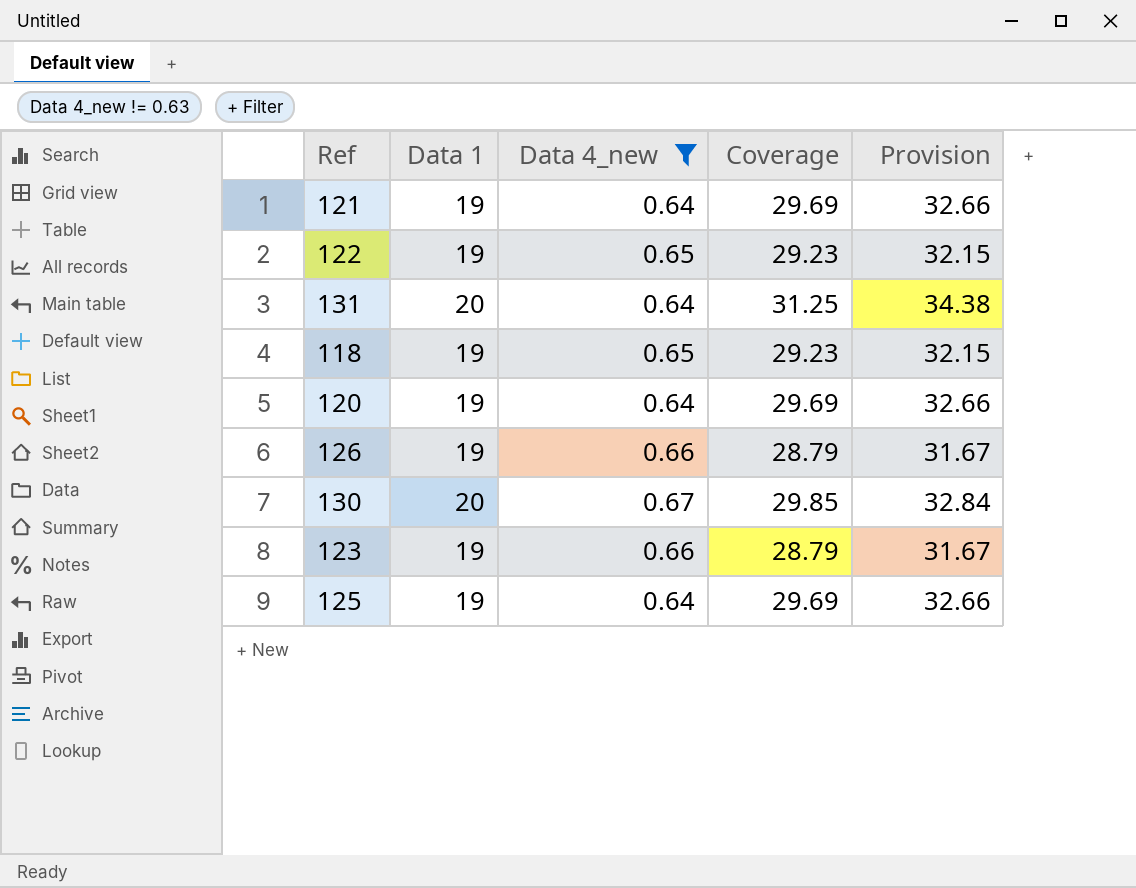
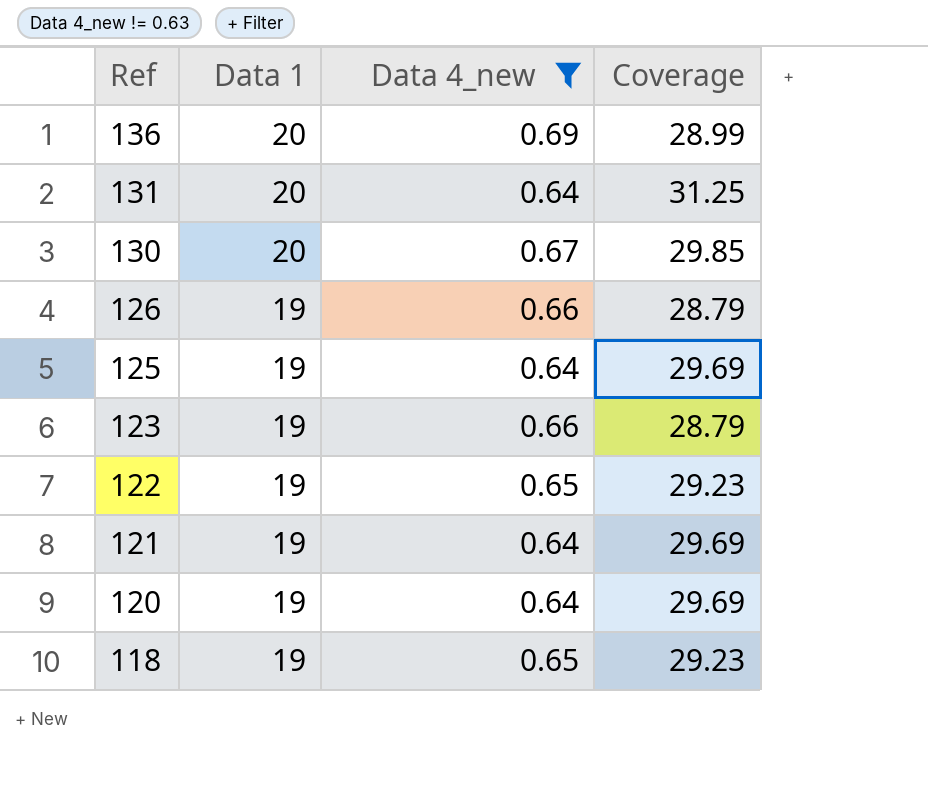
row order: none -> Ref descending
column Provision | formula: [Coverage] * 1.1 -> none
row 136: none -> 20 | 0.69 | 28.99

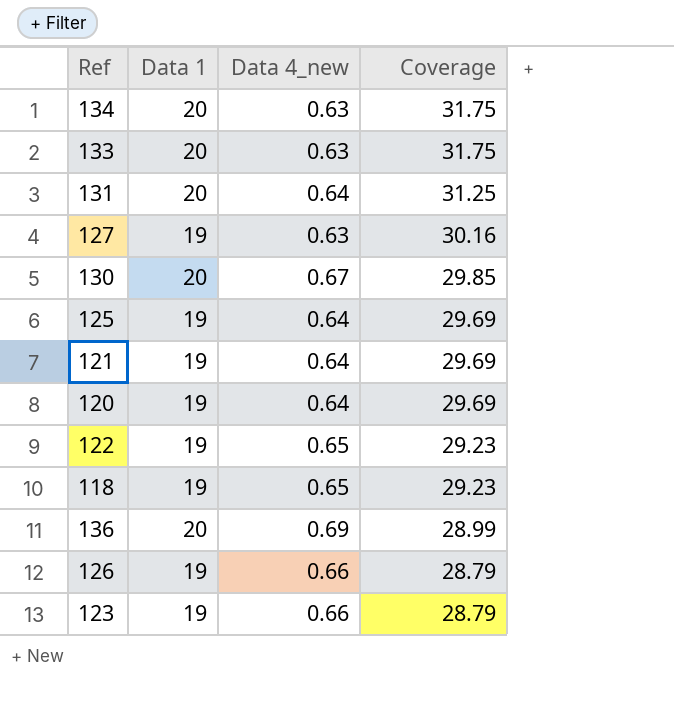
filter: Data 4_new != 0.63 -> none
row order: Ref descending -> Coverage descending

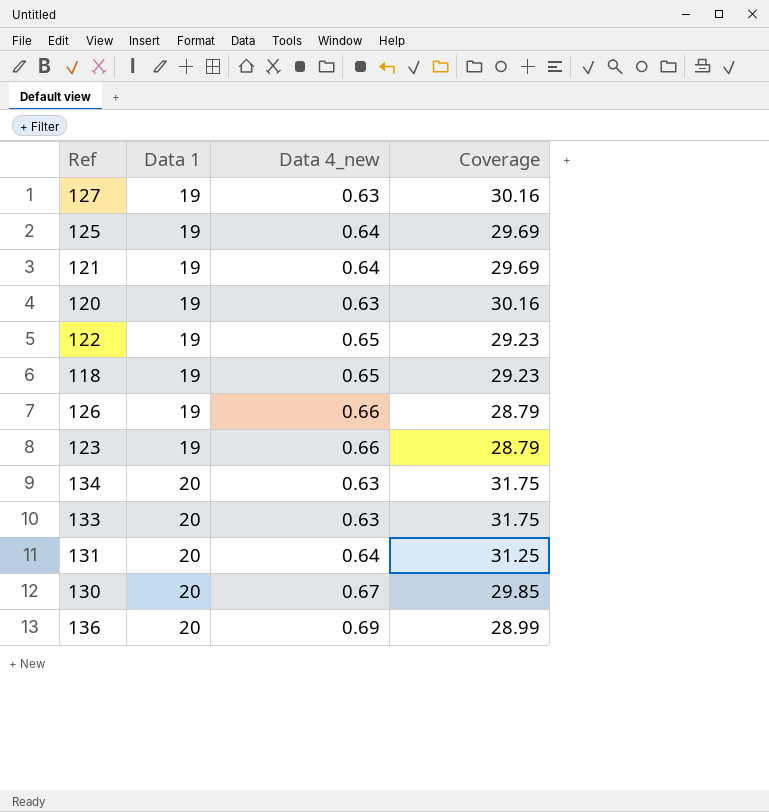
row order: Coverage descending -> Data 1 ascending
120 | Data 4_new: 0.64 -> 0.63
120 | Coverage: 29.69 -> 30.16

